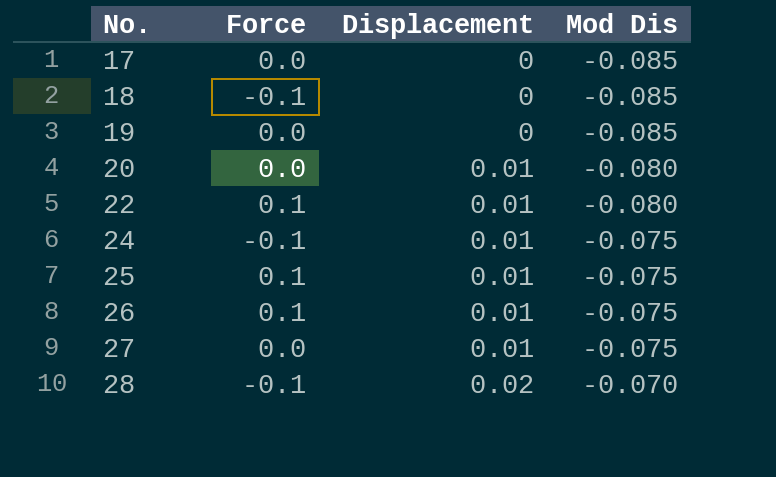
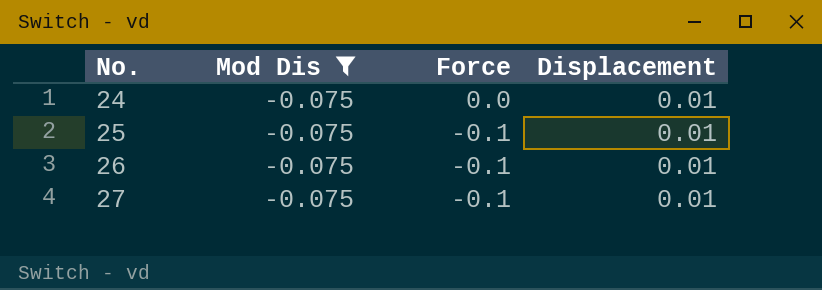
filter: none -> Mod Dis = -0.075
column Mod Dis | position: 4 -> 2
24 | Force: -0.1 -> 0.0
25 | Force: 0.1 -> -0.1
26 | Force: 0.1 -> -0.1
27 | Force: 0.0 -> -0.1

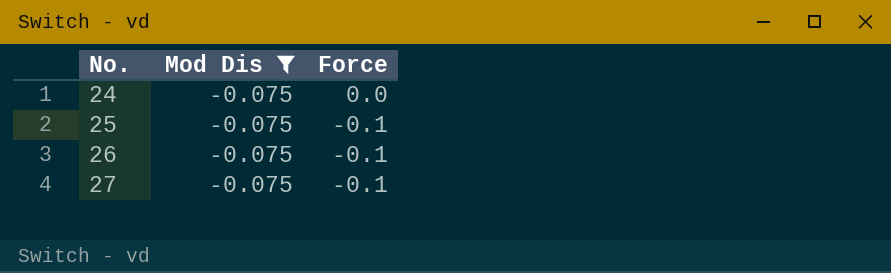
column Displacement | position: 4 -> none

